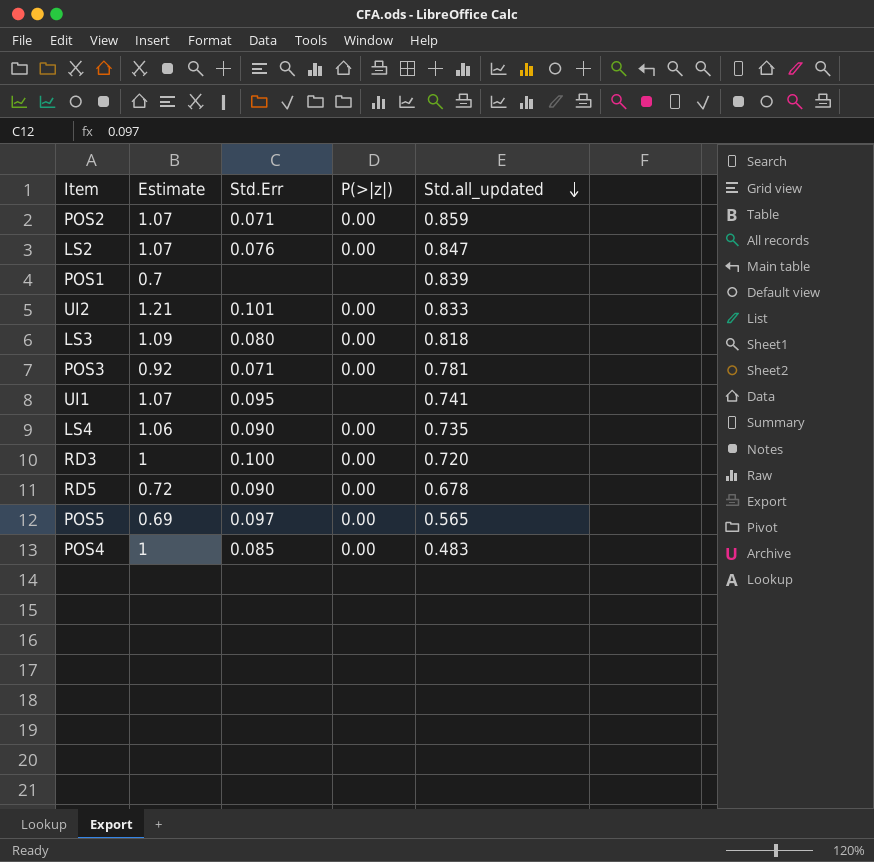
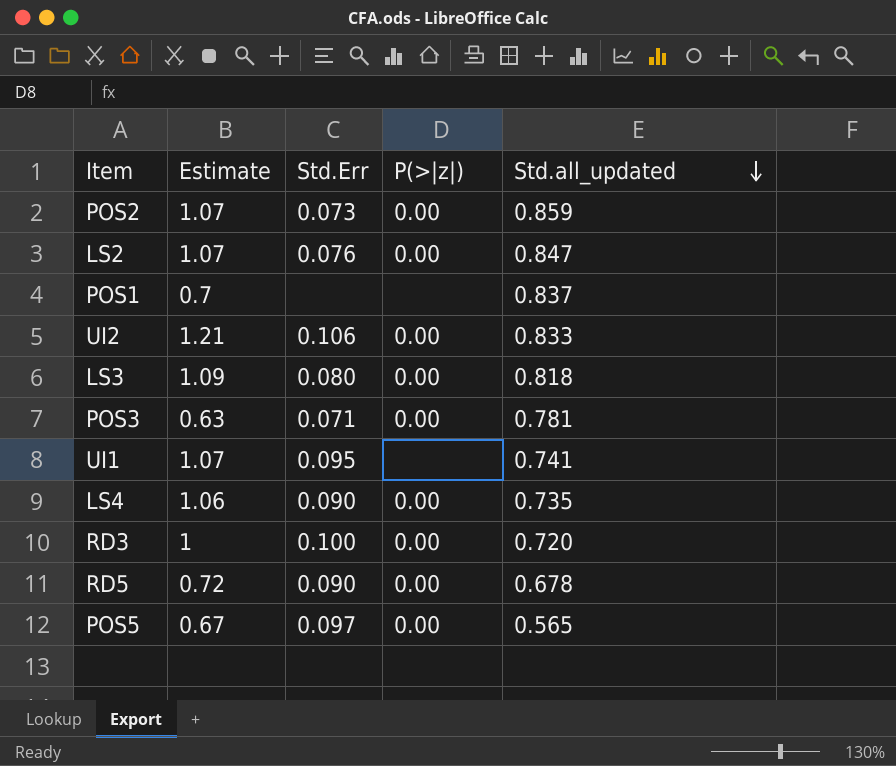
row POS4: 1 | 0.085 | 0.00 | 0.483 -> none
POS2 | Std.Err: 0.071 -> 0.073
POS1 | Std.all_updated: 0.839 -> 0.837
UI2 | Std.Err: 0.101 -> 0.106
POS3 | Estimate: 0.92 -> 0.63
POS5 | Estimate: 0.69 -> 0.67

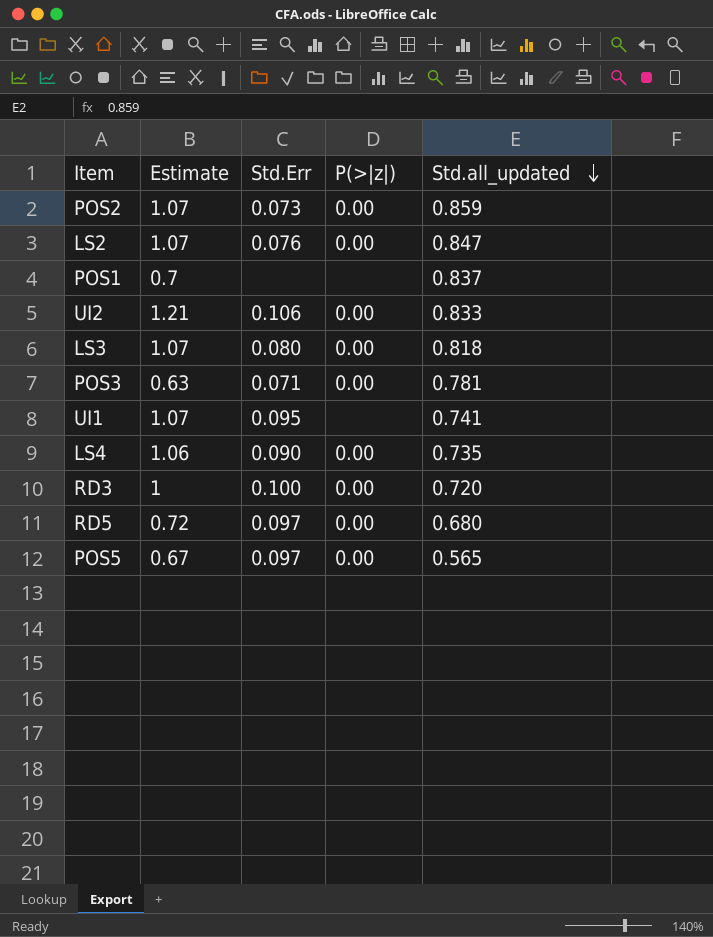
LS3 | Estimate: 1.09 -> 1.07
RD5 | Std.Err: 0.090 -> 0.097
RD5 | Std.all_updated: 0.678 -> 0.680

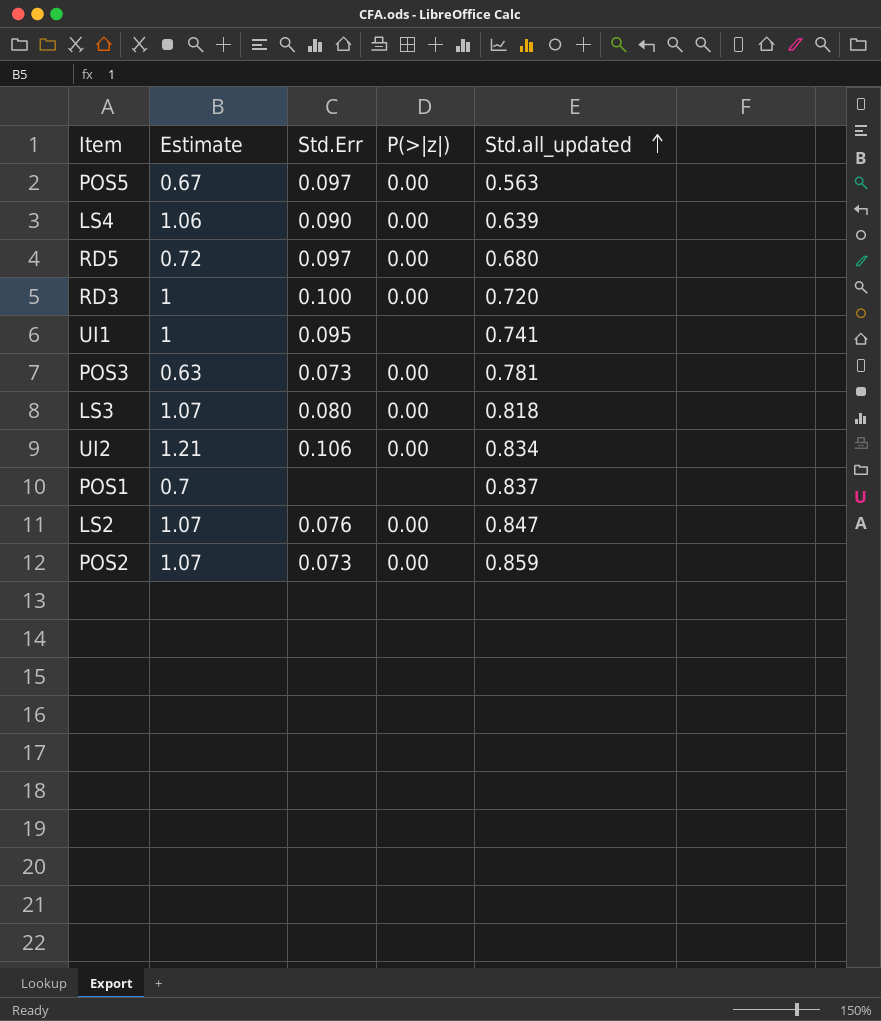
row order: Std.all_updated descending -> Std.all_updated ascending
POS5 | Std.all_updated: 0.565 -> 0.563
LS4 | Std.all_updated: 0.735 -> 0.639
UI1 | Estimate: 1.07 -> 1
POS3 | Std.Err: 0.071 -> 0.073
UI2 | Std.all_updated: 0.833 -> 0.834

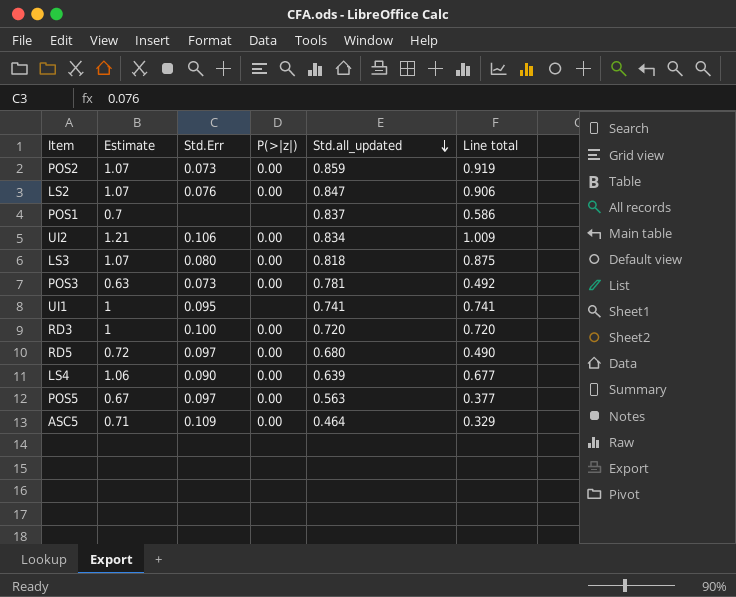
row order: Std.all_updated ascending -> Std.all_updated descending
column Line total | formula: none -> [Estimate] * [Std.all_updated]
row ASC5: none -> 0.71 | 0.109 | 0.00 | 0.464 | 0.329

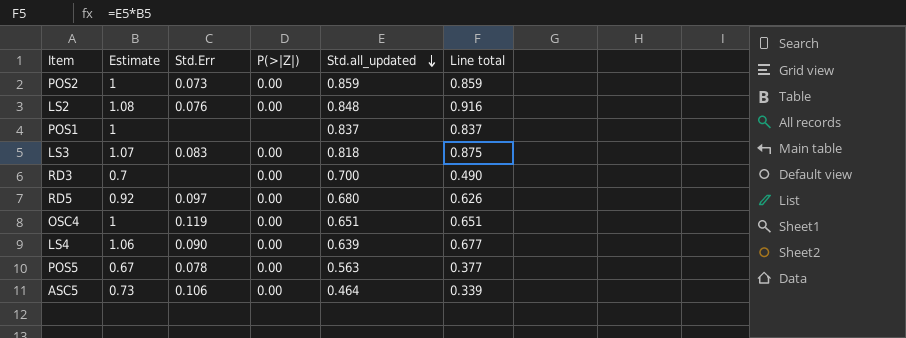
column name: P(>|z|) -> P(>|Z|)
row UI2: 1.21 | 0.106 | 0.00 | 0.834 | 1.009 -> none
row POS3: 0.63 | 0.073 | 0.00 | 0.781 | 0.492 -> none
row UI1: 1 | 0.095 | none | 0.741 | 0.741 -> none
POS2 | Estimate: 1.07 -> 1
POS2 | Line total: 0.919 -> 0.859
LS2 | Estimate: 1.07 -> 1.08
LS2 | Std.all_updated: 0.847 -> 0.848
LS2 | Line total: 0.906 -> 0.916
POS1 | Estimate: 0.7 -> 1
POS1 | Line total: 0.586 -> 0.837
LS3 | Std.Err: 0.080 -> 0.083
RD3 | Estimate: 1 -> 0.7
RD3 | Std.Err: 0.100 -> none
RD3 | Std.all_updated: 0.720 -> 0.700
RD3 | Line total: 0.720 -> 0.490
RD5 | Estimate: 0.72 -> 0.92
RD5 | Line total: 0.490 -> 0.626
row OSC4: none -> 1 | 0.119 | 0.00 | 0.651 | 0.651
POS5 | Std.Err: 0.097 -> 0.078
ASC5 | Estimate: 0.71 -> 0.73
ASC5 | Std.Err: 0.109 -> 0.106
ASC5 | Line total: 0.329 -> 0.339

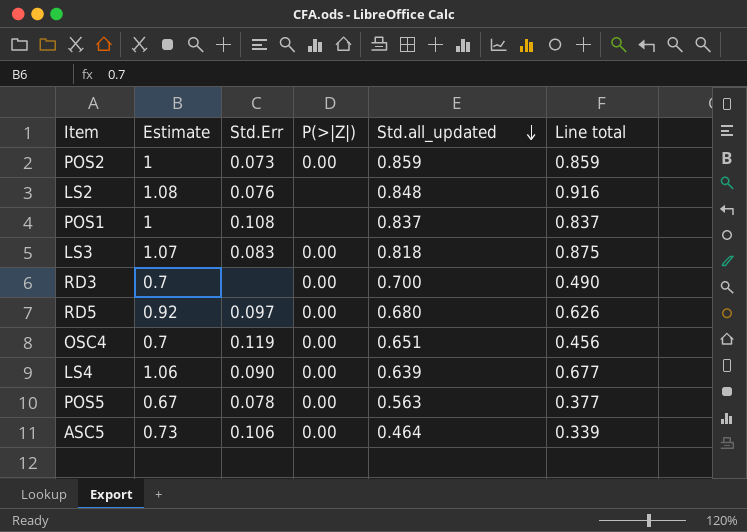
LS2 | P(>|Z|): 0.00 -> none
POS1 | Std.Err: none -> 0.108
OSC4 | Estimate: 1 -> 0.7
OSC4 | Line total: 0.651 -> 0.456

